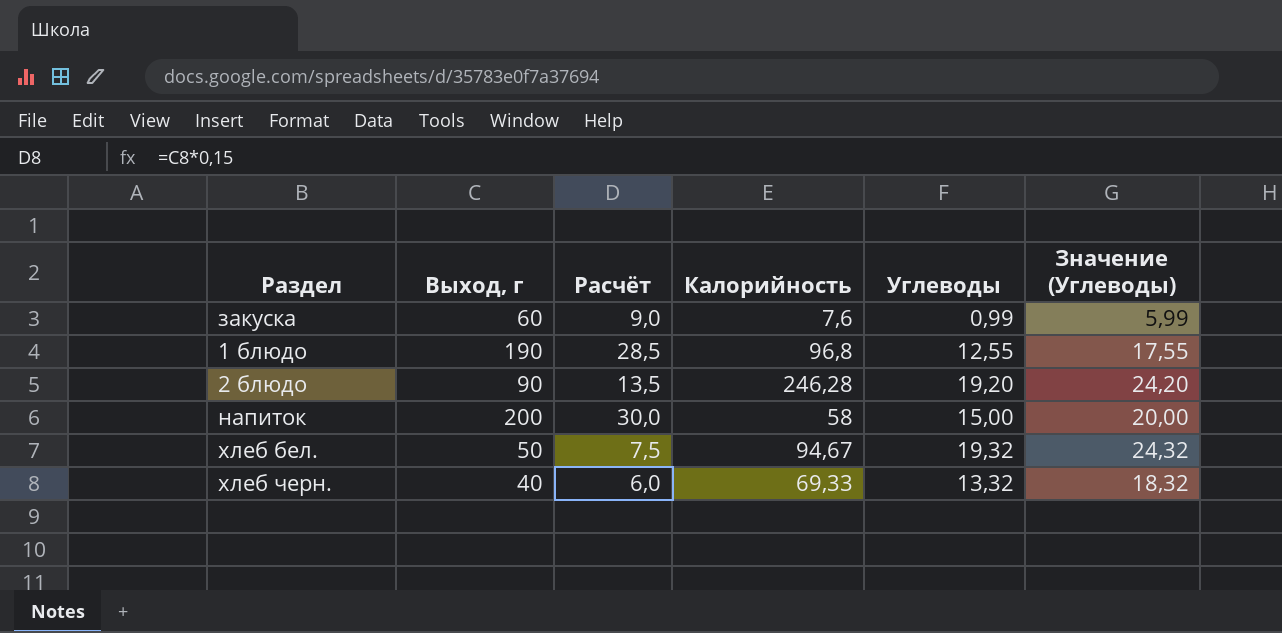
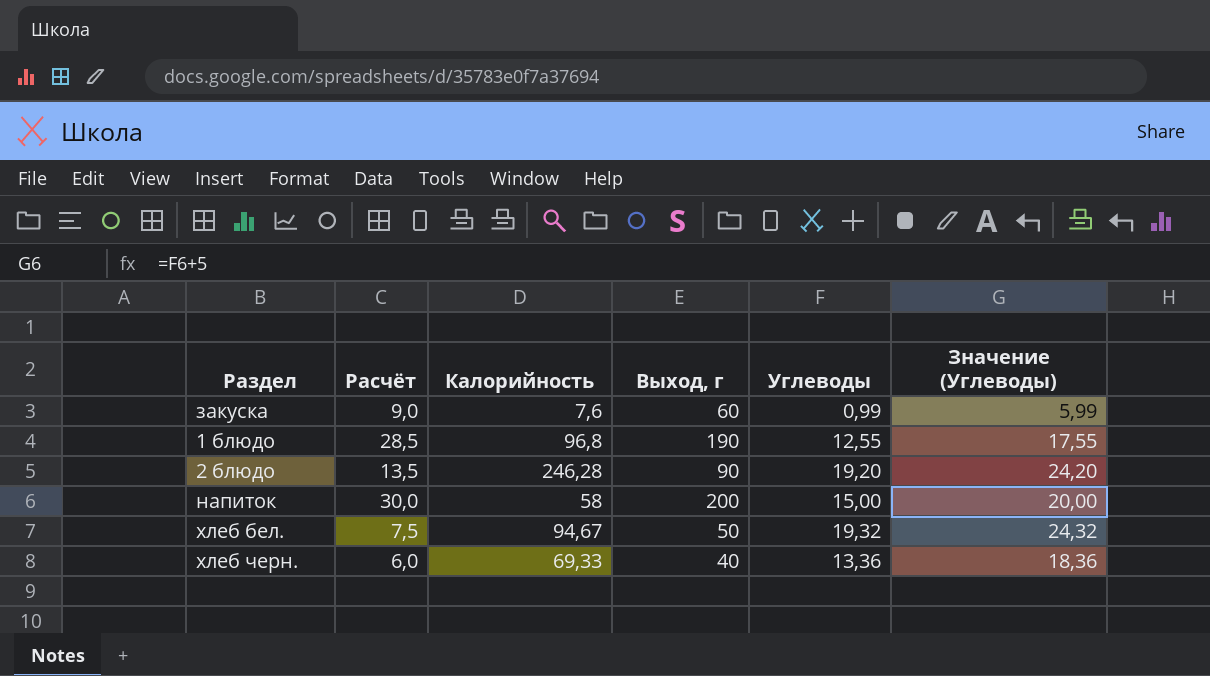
column Выход, г | position: 2 -> 4
хлеб черн. | Углеводы: 13,32 -> 13,36
хлеб черн. | Значение (Углеводы): 18,32 -> 18,36

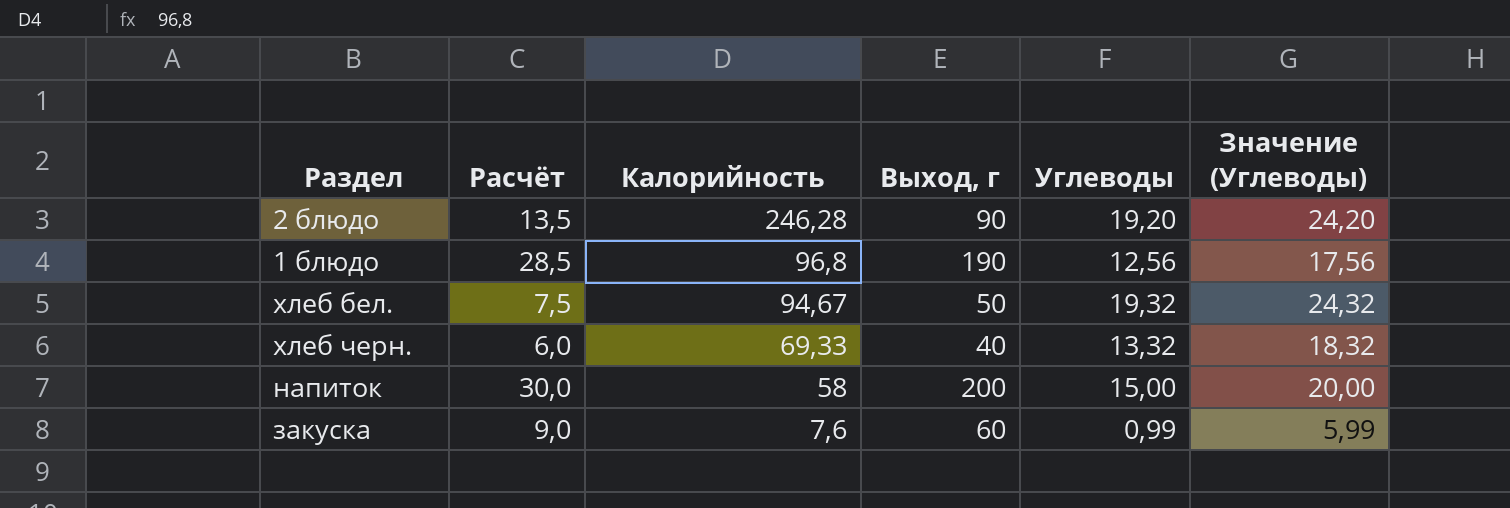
row order: none -> Калорийность descending
1 блюдо | Углеводы: 12,55 -> 12,56
1 блюдо | Значение (Углеводы): 17,55 -> 17,56
хлеб черн. | Углеводы: 13,36 -> 13,32
хлеб черн. | Значение (Углеводы): 18,36 -> 18,32

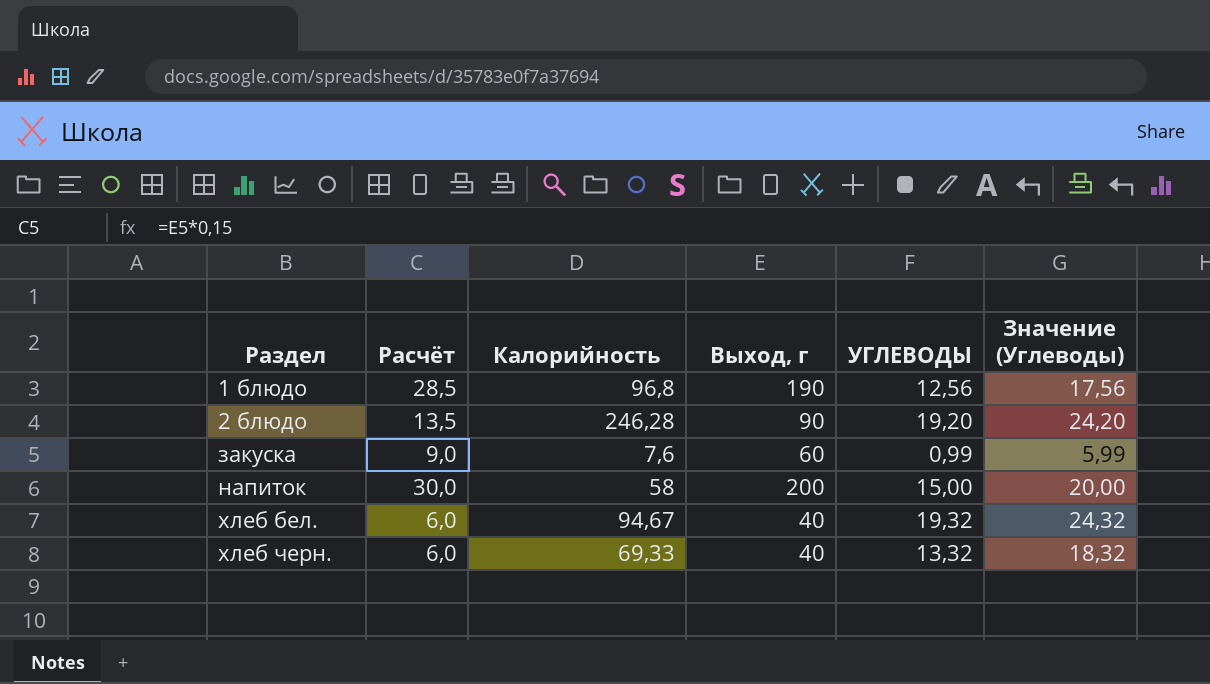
row order: Калорийность descending -> Раздел ascending
column name: Углеводы -> УГЛЕВОДЫ
хлеб бел. | Расчёт: 7,5 -> 6,0
хлеб бел. | Выход, г: 50 -> 40

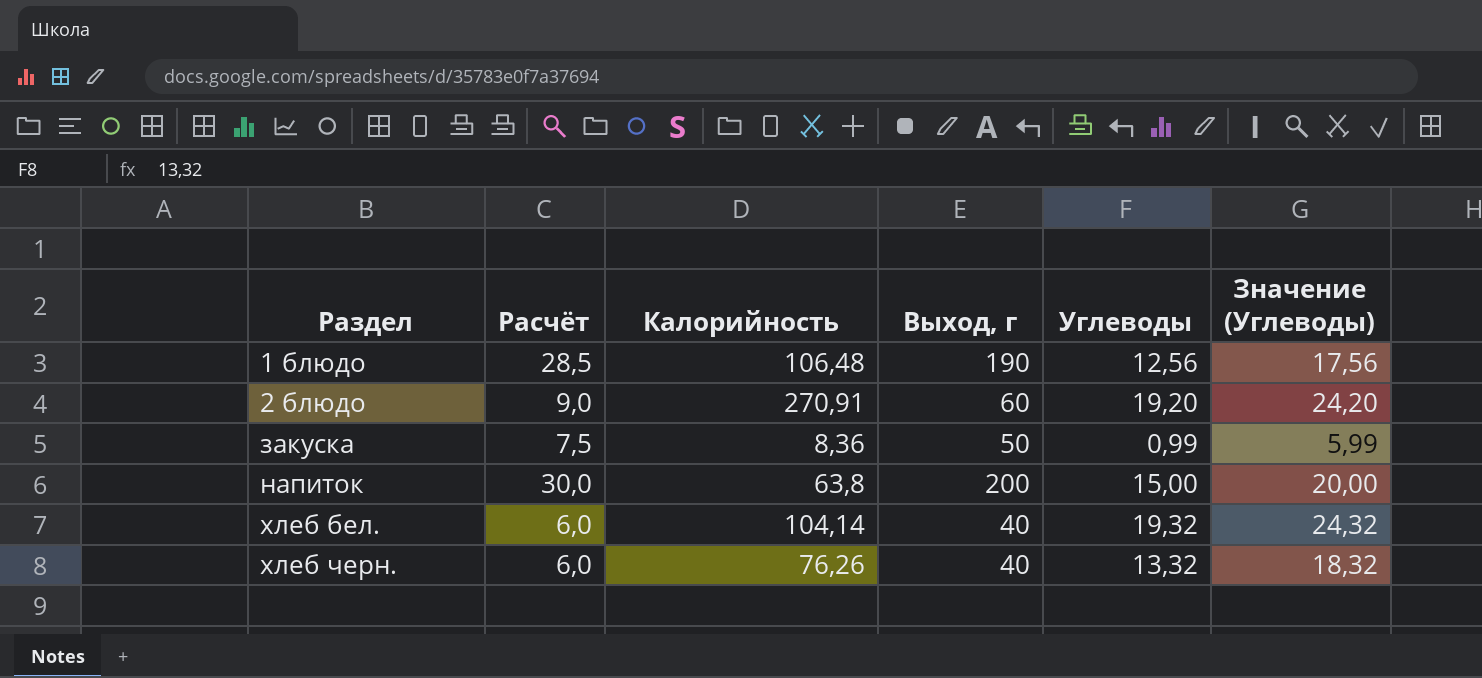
column name: УГЛЕВОДЫ -> Углеводы
1 блюдо | Калорийность: 96,8 -> 106,48
2 блюдо | Расчёт: 13,5 -> 9,0
2 блюдо | Калорийность: 246,28 -> 270,91
2 блюдо | Выход, г: 90 -> 60
закуска | Расчёт: 9,0 -> 7,5
закуска | Калорийность: 7,6 -> 8,36
закуска | Выход, г: 60 -> 50
напиток | Калорийность: 58 -> 63,8
хлеб бел. | Калорийность: 94,67 -> 104,14
хлеб черн. | Калорийность: 69,33 -> 76,26

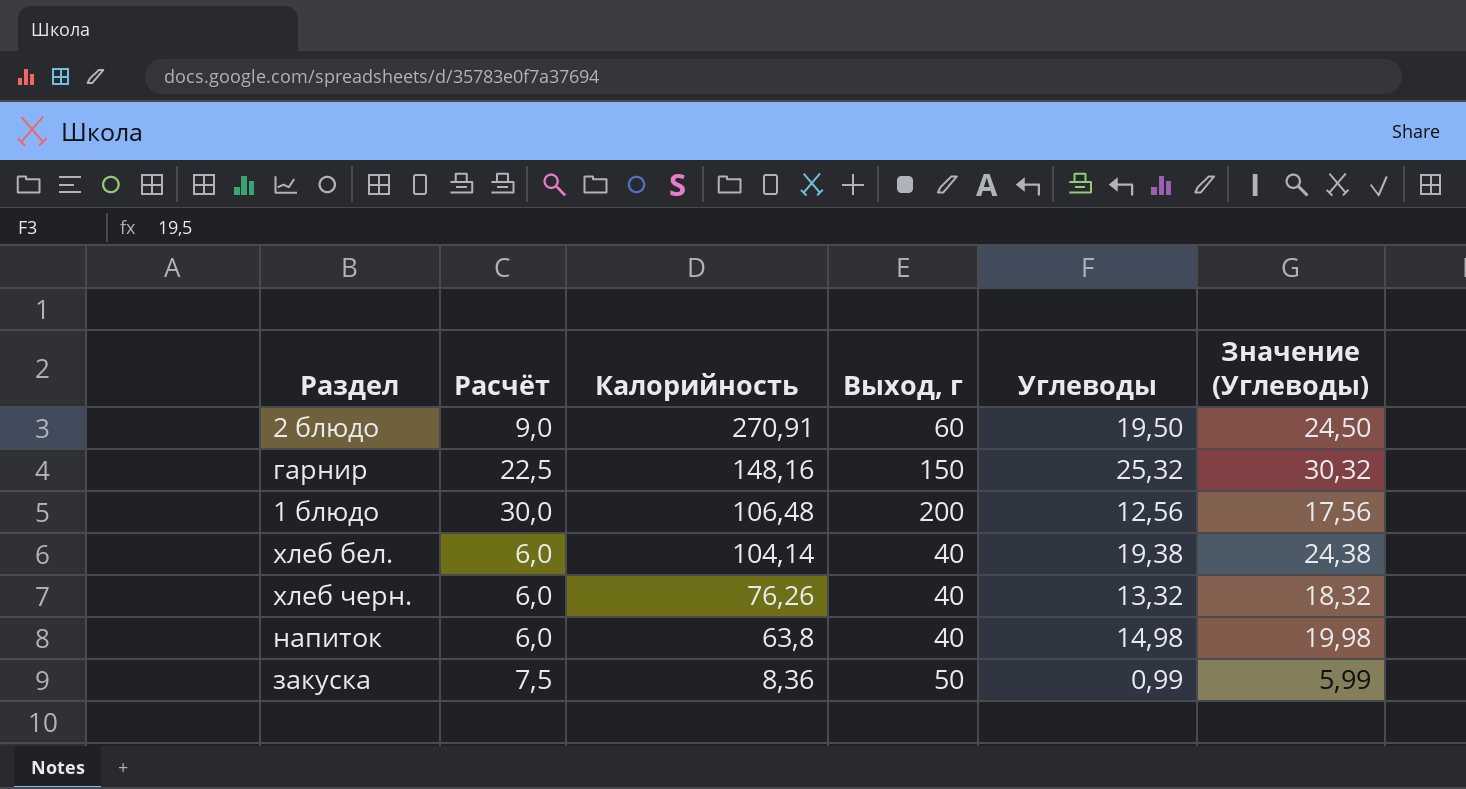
row order: Раздел ascending -> Калорийность descending
2 блюдо | Углеводы: 19,20 -> 19,50
2 блюдо | Значение (Углеводы): 24,20 -> 24,50
row гарнир: none -> 22,5 | 148,16 | 150 | 25,32 | 30,32
1 блюдо | Расчёт: 28,5 -> 30,0
1 блюдо | Выход, г: 190 -> 200
хлеб бел. | Углеводы: 19,32 -> 19,38
хлеб бел. | Значение (Углеводы): 24,32 -> 24,38
напиток | Расчёт: 30,0 -> 6,0
напиток | Выход, г: 200 -> 40
напиток | Углеводы: 15,00 -> 14,98
напиток | Значение (Углеводы): 20,00 -> 19,98

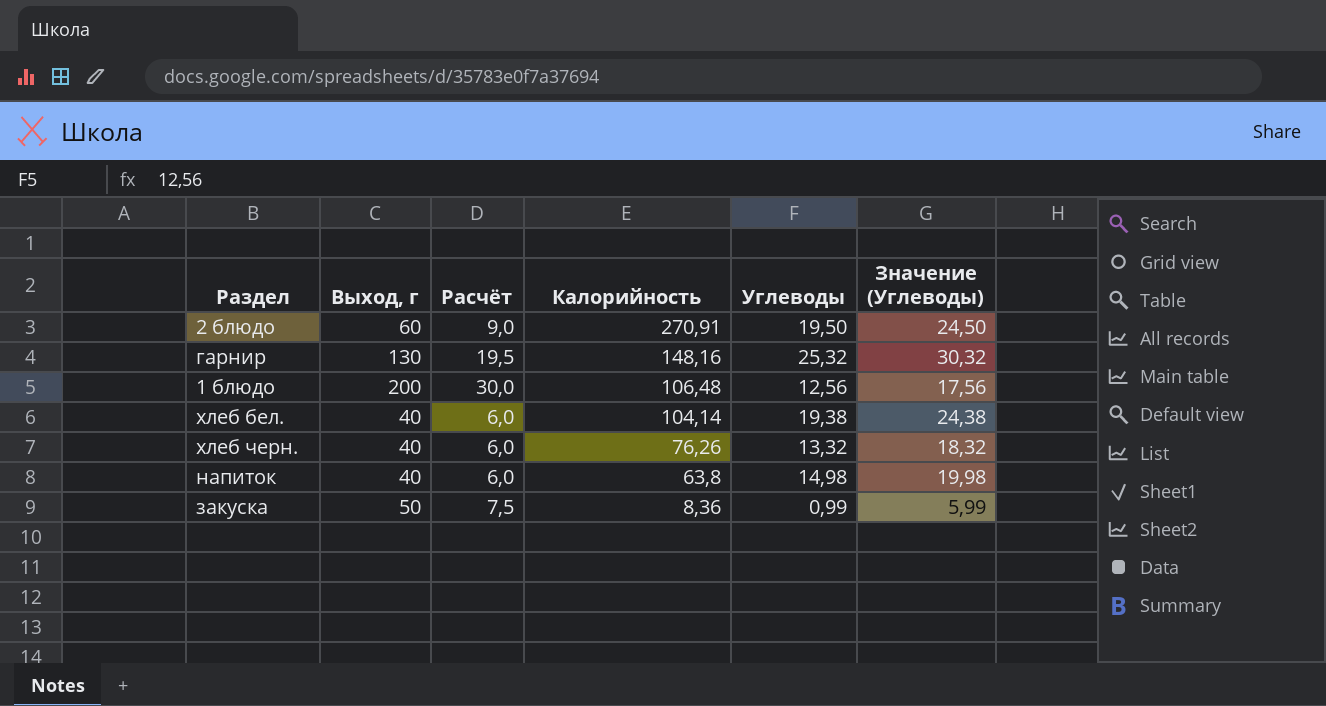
column Выход, г | position: 4 -> 2
гарнир | Выход, г: 150 -> 130
гарнир | Расчёт: 22,5 -> 19,5

